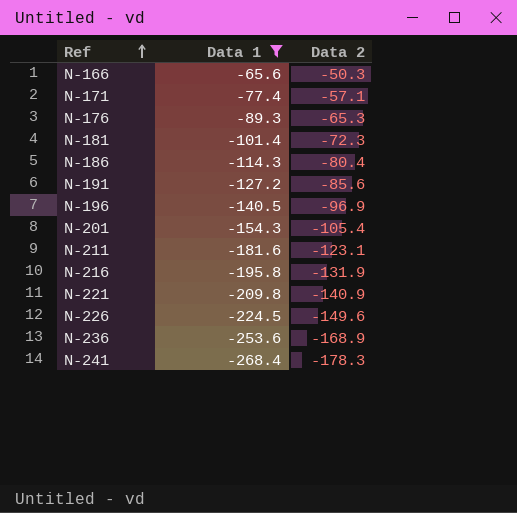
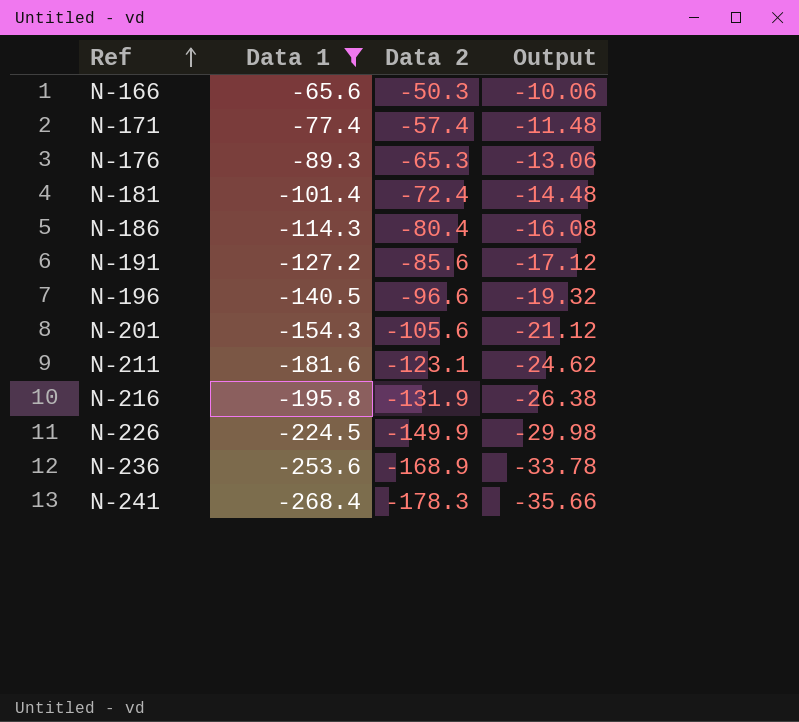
column Output | formula: none -> [Data 2] * 0.2
row N-221: -209.8 | -140.9 -> none
N-171 | Data 2: -57.1 -> -57.4
N-181 | Data 2: -72.3 -> -72.4
N-196 | Data 2: -96.9 -> -96.6
N-201 | Data 2: -105.4 -> -105.6
N-226 | Data 2: -149.6 -> -149.9

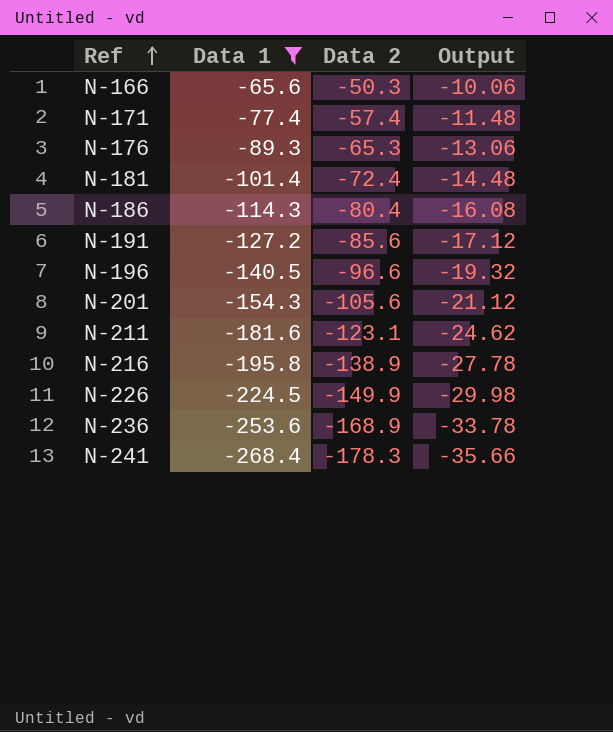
N-216 | Data 2: -131.9 -> -138.9
N-216 | Output: -26.38 -> -27.78

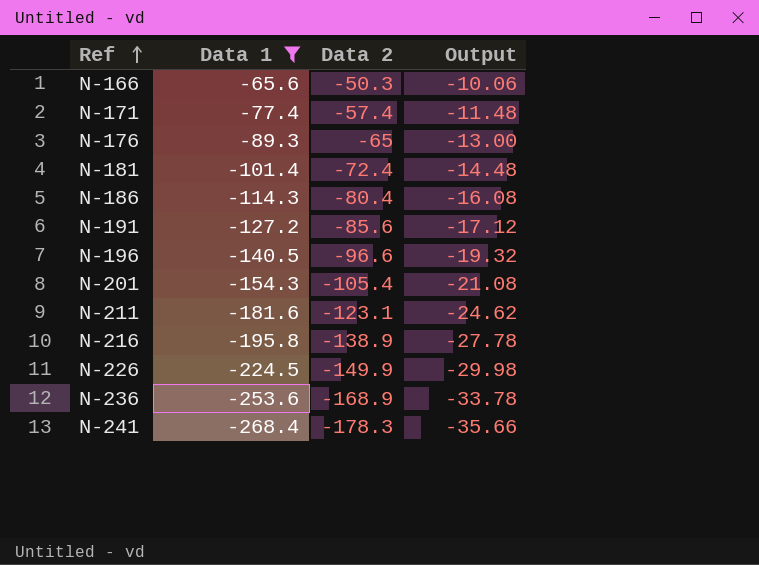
N-176 | Data 2: -65.3 -> -65
N-176 | Output: -13.06 -> -13.00
N-201 | Data 2: -105.6 -> -105.4
N-201 | Output: -21.12 -> -21.08

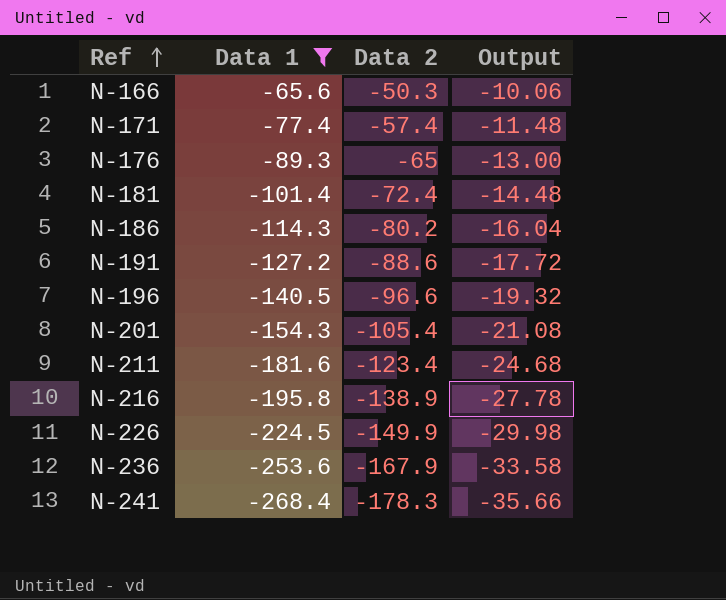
N-186 | Data 2: -80.4 -> -80.2
N-186 | Output: -16.08 -> -16.04
N-191 | Data 2: -85.6 -> -88.6
N-191 | Output: -17.12 -> -17.72
N-211 | Data 2: -123.1 -> -123.4
N-211 | Output: -24.62 -> -24.68
N-236 | Data 2: -168.9 -> -167.9
N-236 | Output: -33.78 -> -33.58

